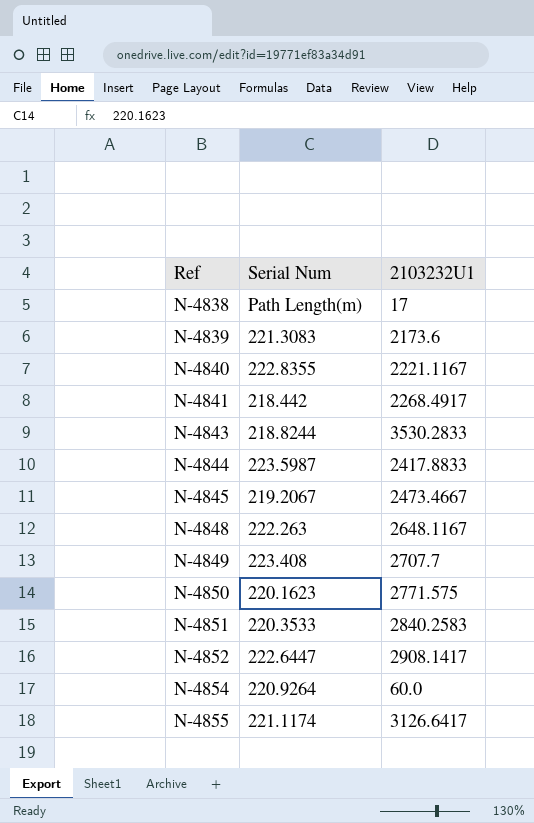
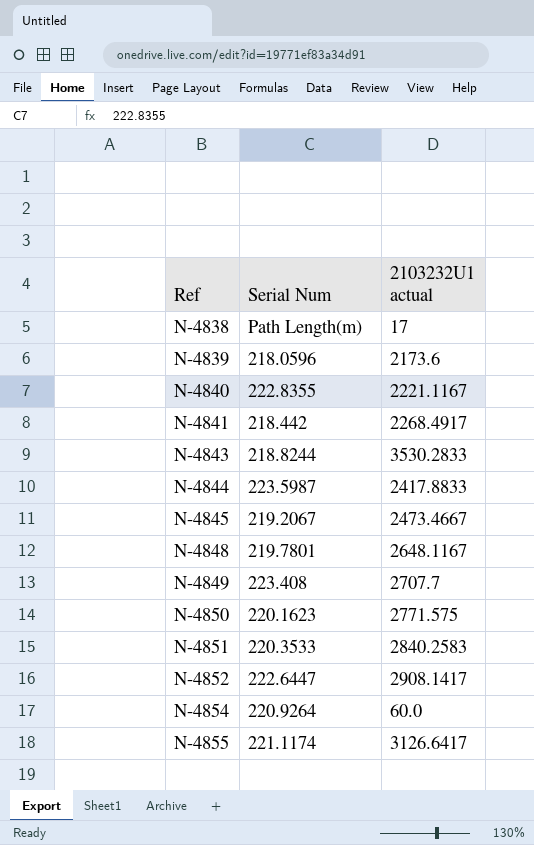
column name: 2103232U1 -> 2103232U1 actual
N-4839 | Serial Num: 221.3083 -> 218.0596
N-4848 | Serial Num: 222.263 -> 219.7801

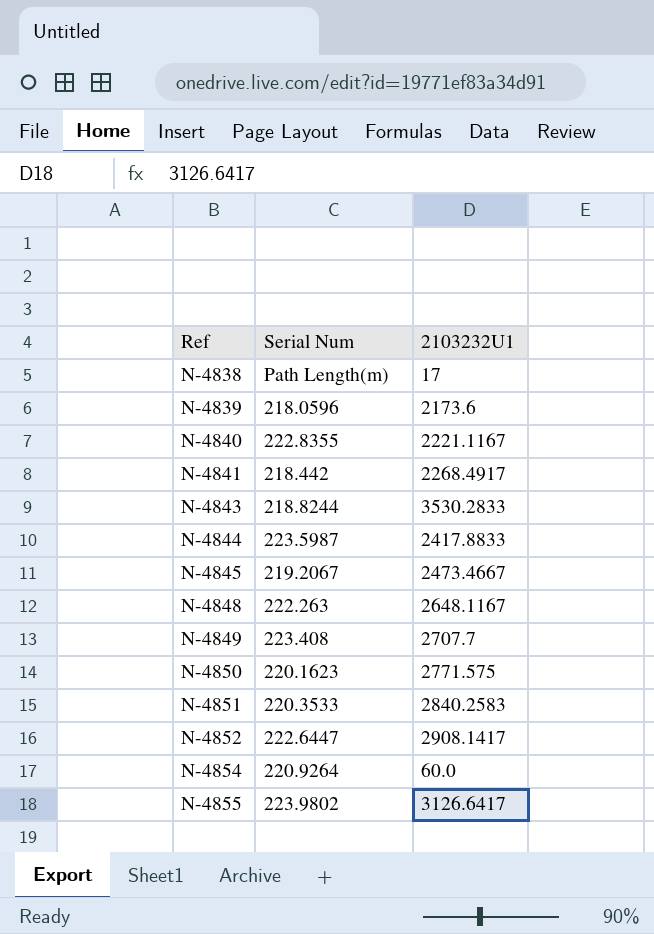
column name: 2103232U1 actual -> 2103232U1
N-4848 | Serial Num: 219.7801 -> 222.263
N-4855 | Serial Num: 221.1174 -> 223.9802

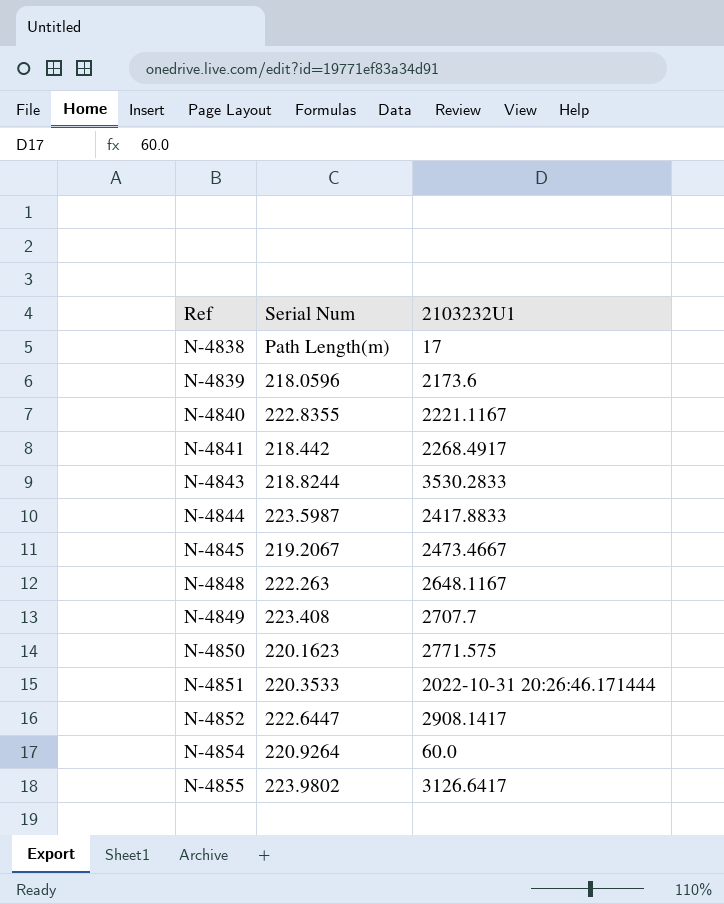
N-4851 | 2103232U1: 2840.2583 -> 2022-10-31 20:26:46.171444

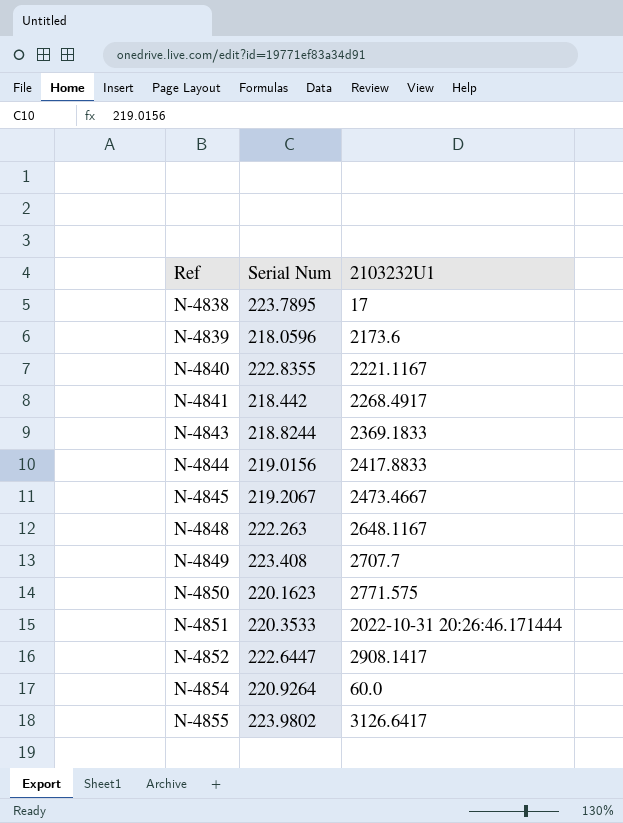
N-4838 | Serial Num: Path Length(m) -> 223.7895
N-4843 | 2103232U1: 3530.2833 -> 2369.1833
N-4844 | Serial Num: 223.5987 -> 219.0156

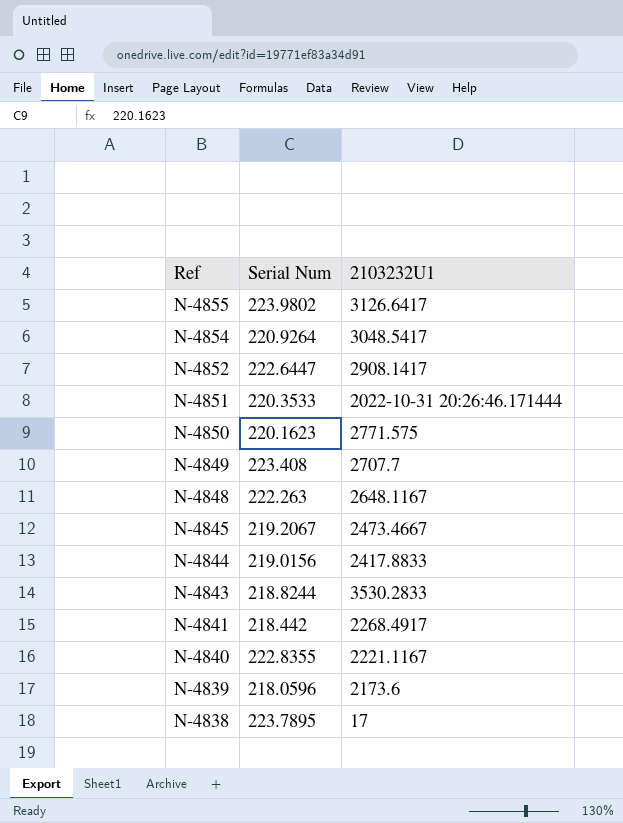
row order: Ref ascending -> Ref descending
N-4854 | 2103232U1: 60.0 -> 3048.5417
N-4843 | 2103232U1: 2369.1833 -> 3530.2833

